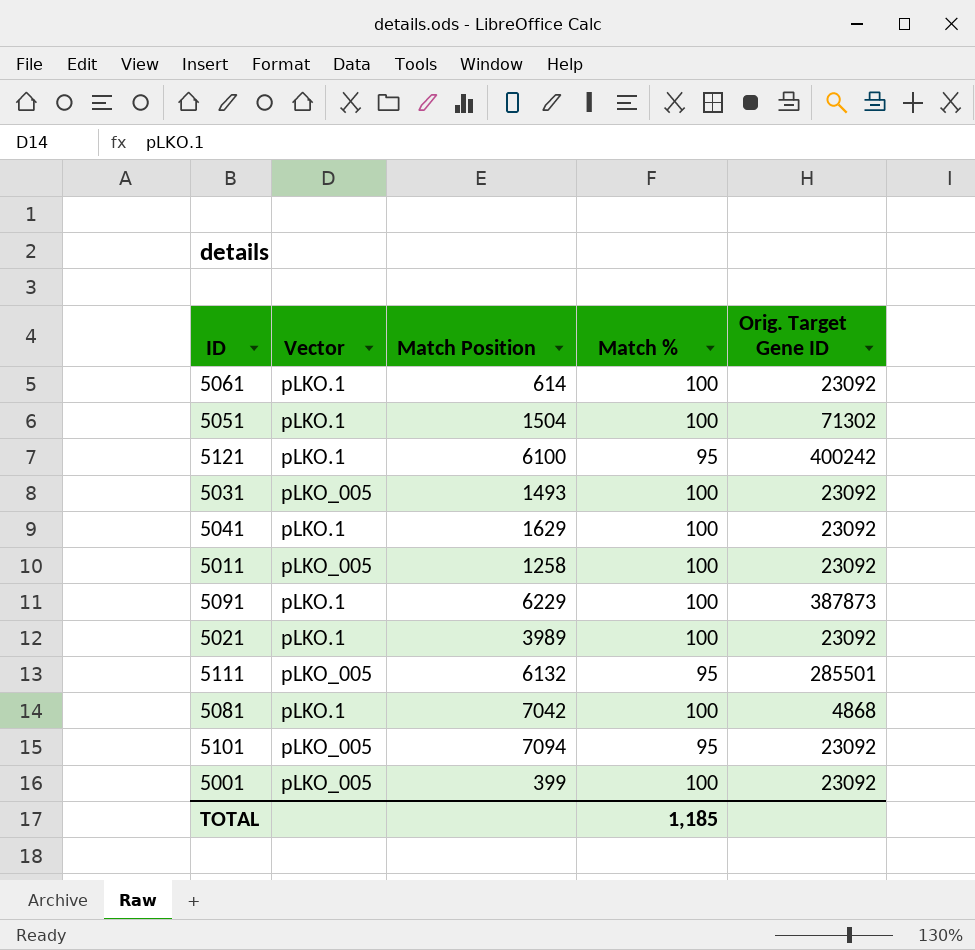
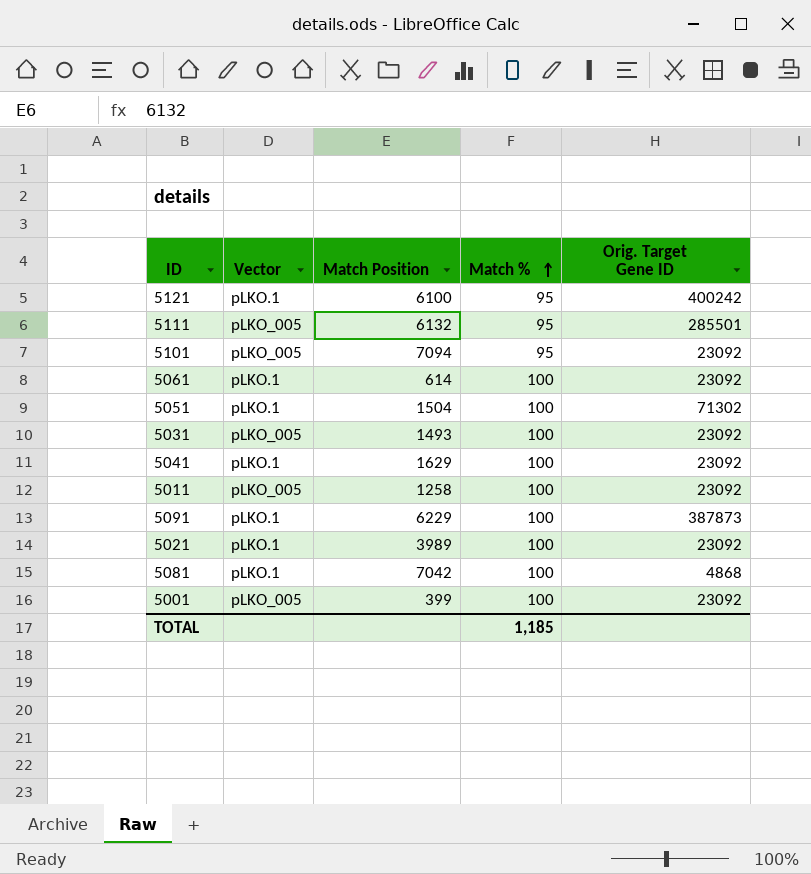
row order: none -> Match % ascending

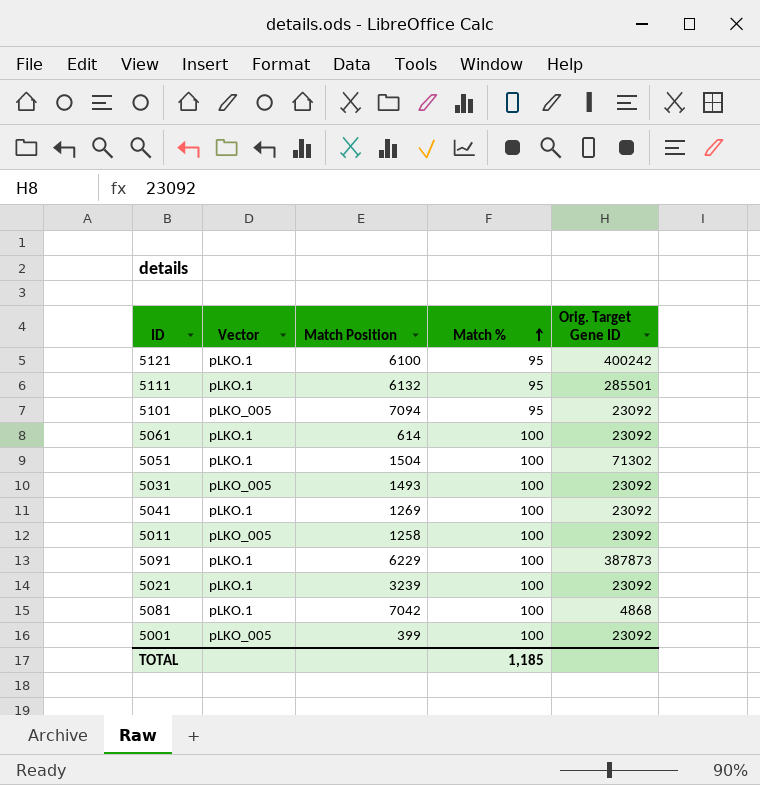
5111 | Vector: pLKO_005 -> pLKO.1
5041 | Match Position: 1629 -> 1269
5021 | Match Position: 3989 -> 3239

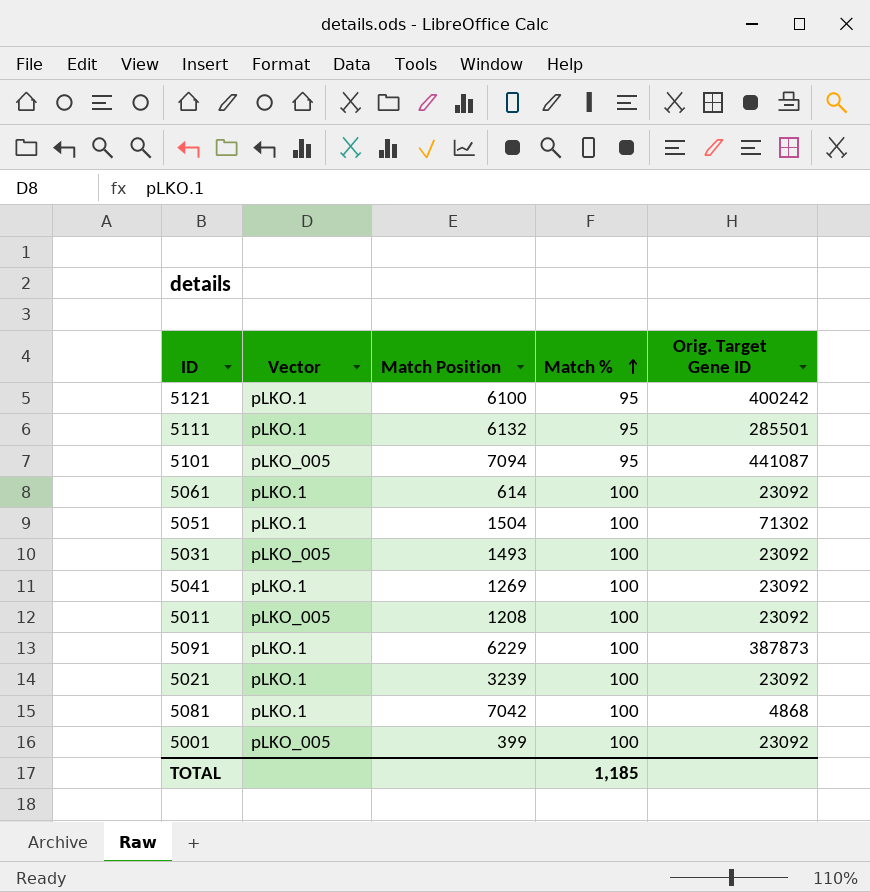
5101 | Orig. Target Gene ID: 23092 -> 441087
5011 | Match Position: 1258 -> 1208

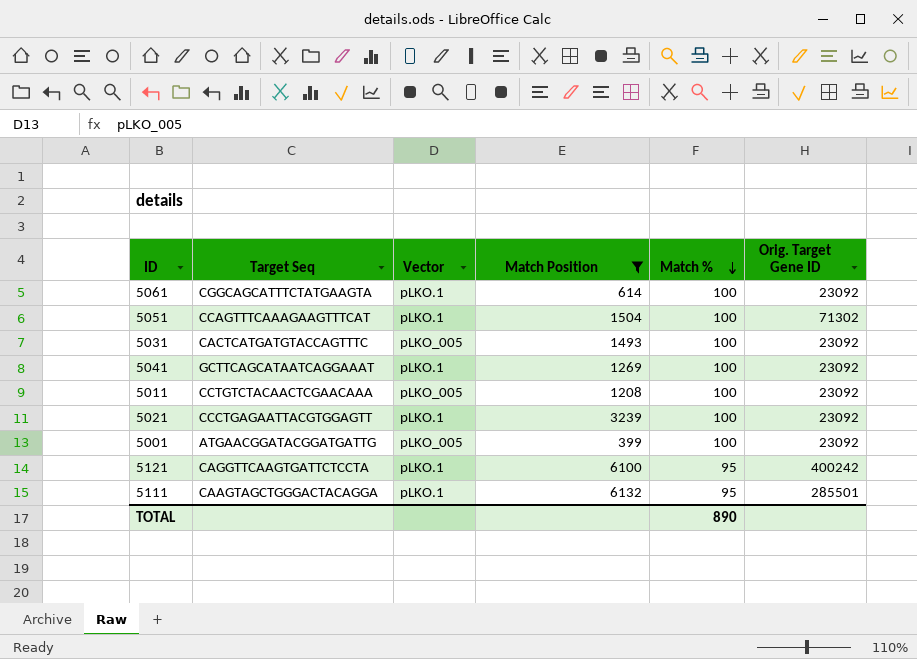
filter: none -> Match Position <= 6132
row order: Match % ascending -> Match % descending
column Target Seq | position: none -> 2
TOTAL | Match %: 1,185 -> 890

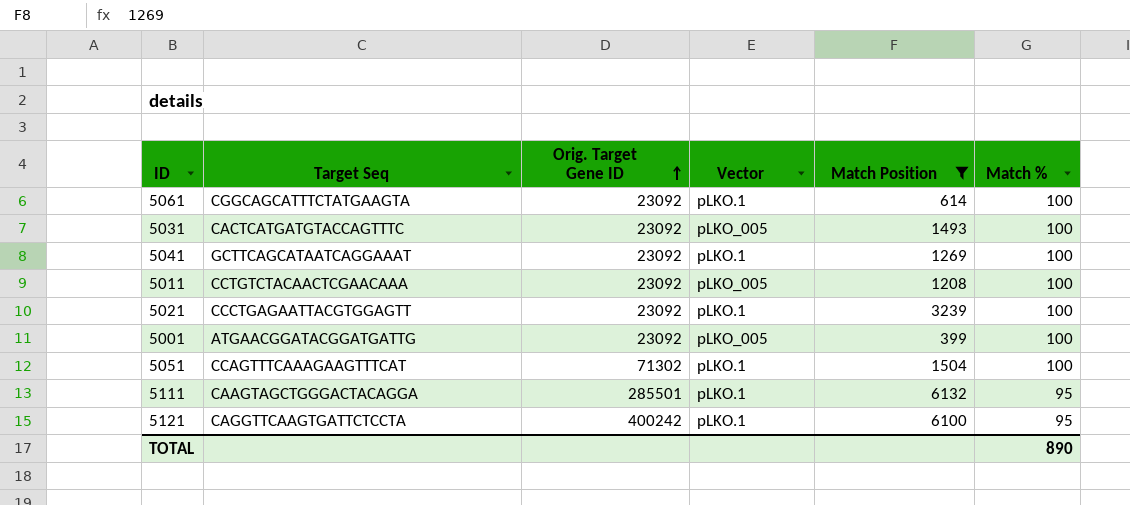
row order: Match % descending -> Orig. Target Gene ID ascending
column Orig. Target Gene ID | position: 6 -> 3

